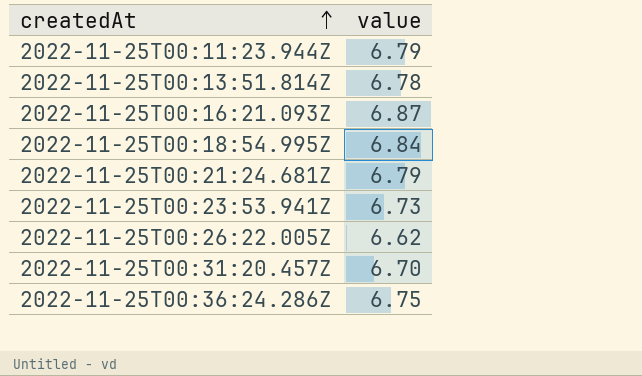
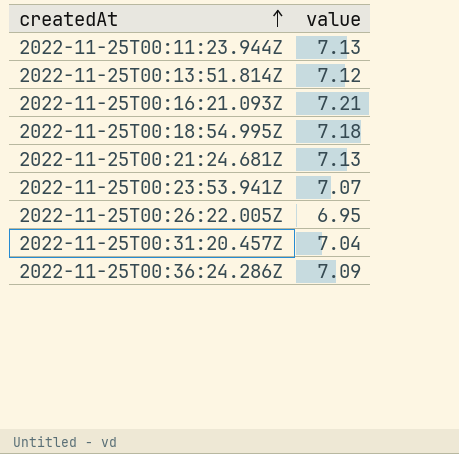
2022-11-25T00:11:23.944Z | value: 6.79 -> 7.13
2022-11-25T00:13:51.814Z | value: 6.78 -> 7.12
2022-11-25T00:16:21.093Z | value: 6.87 -> 7.21
2022-11-25T00:18:54.995Z | value: 6.84 -> 7.18
2022-11-25T00:21:24.681Z | value: 6.79 -> 7.13
2022-11-25T00:23:53.941Z | value: 6.73 -> 7.07
2022-11-25T00:26:22.005Z | value: 6.62 -> 6.95
2022-11-25T00:31:20.457Z | value: 6.70 -> 7.04
2022-11-25T00:36:24.286Z | value: 6.75 -> 7.09

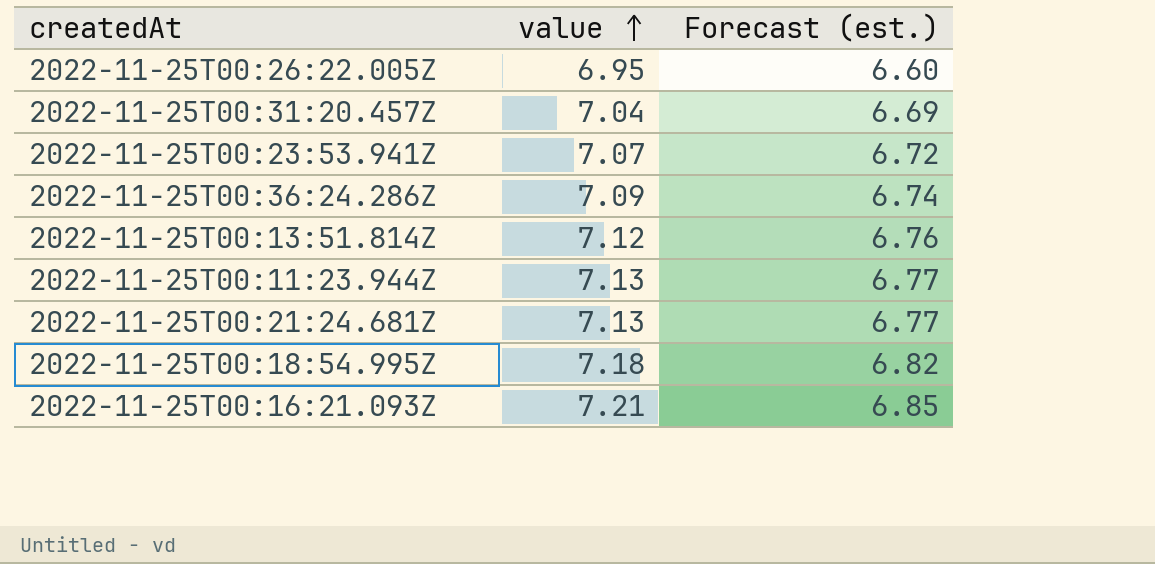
row order: createdAt ascending -> value ascending
column Forecast (est.) | formula: none -> [value] * 0.95

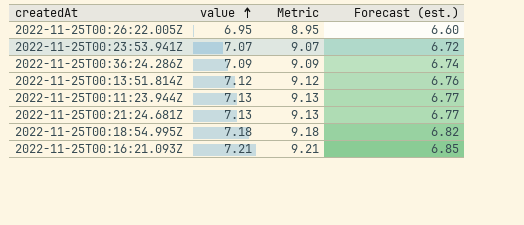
column Metric | formula: none -> [value] + 2
row 2022-11-25T00:31:20.457Z: 7.04 | 6.69 -> none

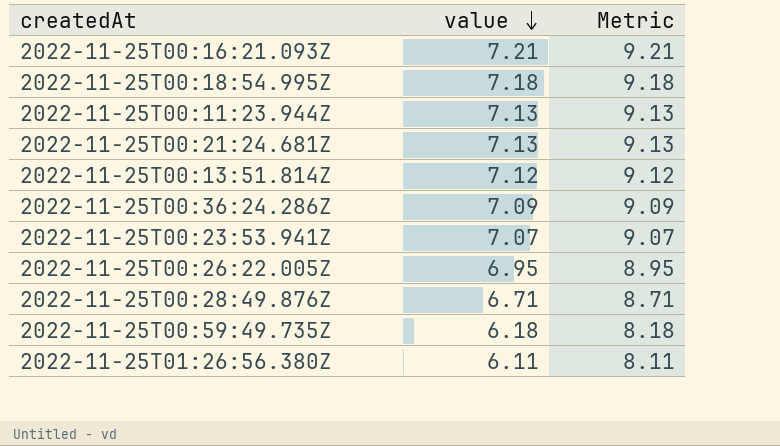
row order: value ascending -> value descending
column Forecast (est.) | formula: [value] * 0.95 -> none
row 2022-11-25T00:28:49.876Z: none -> 6.71 | 8.71
row 2022-11-25T00:59:49.735Z: none -> 6.18 | 8.18
row 2022-11-25T01:26:56.380Z: none -> 6.11 | 8.11

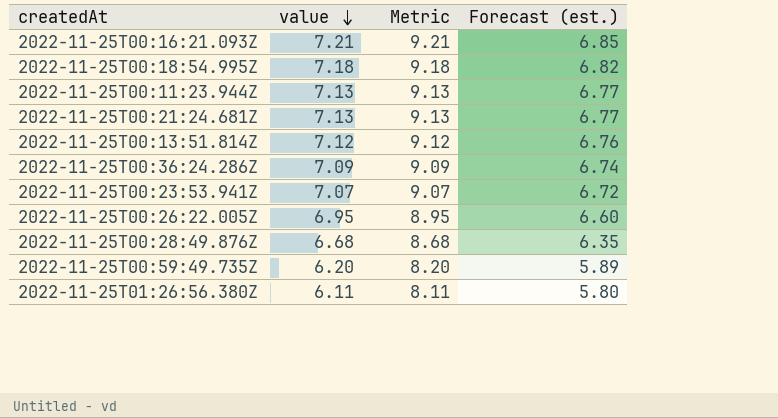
column Forecast (est.) | formula: none -> [value] * 0.95
2022-11-25T00:28:49.876Z | value: 6.71 -> 6.68
2022-11-25T00:28:49.876Z | Metric: 8.71 -> 8.68
2022-11-25T00:59:49.735Z | value: 6.18 -> 6.20
2022-11-25T00:59:49.735Z | Metric: 8.18 -> 8.20

